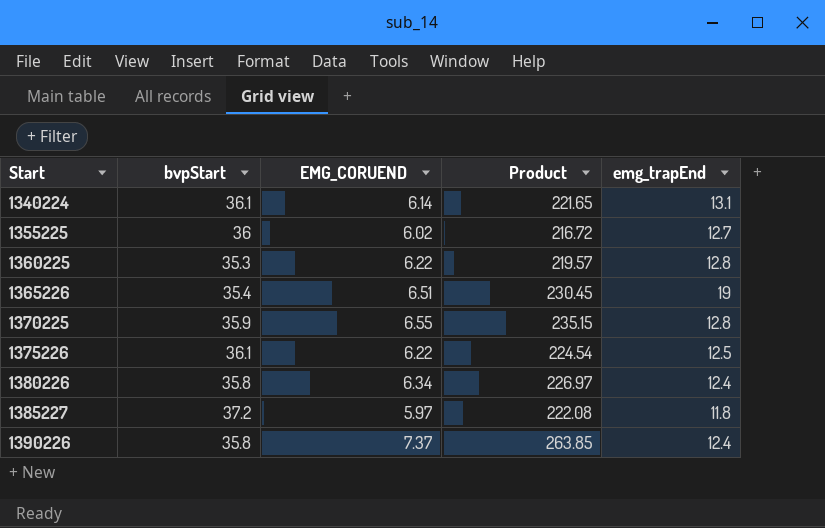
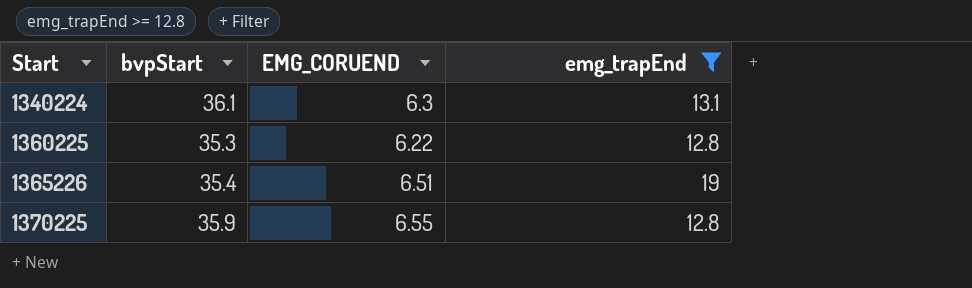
filter: none -> emg_trapEnd >= 12.8
column Product | formula: [bvpStart] * [EMG_CORUEND] -> none
1340224 | EMG_CORUEND: 6.14 -> 6.3

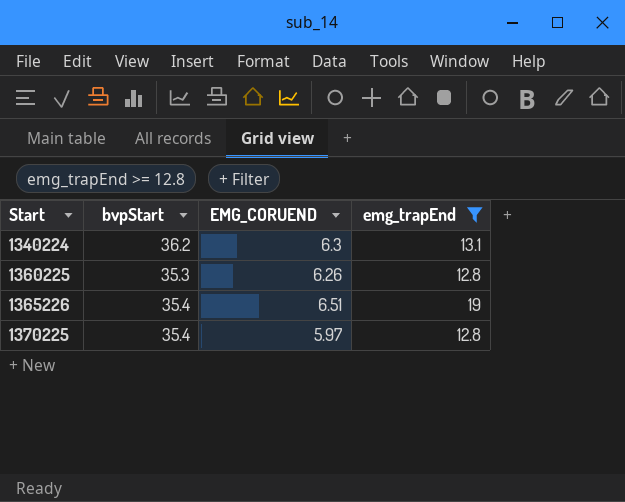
1340224 | bvpStart: 36.1 -> 36.2
1360225 | EMG_CORUEND: 6.22 -> 6.26
1370225 | bvpStart: 35.9 -> 35.4
1370225 | EMG_CORUEND: 6.55 -> 5.97

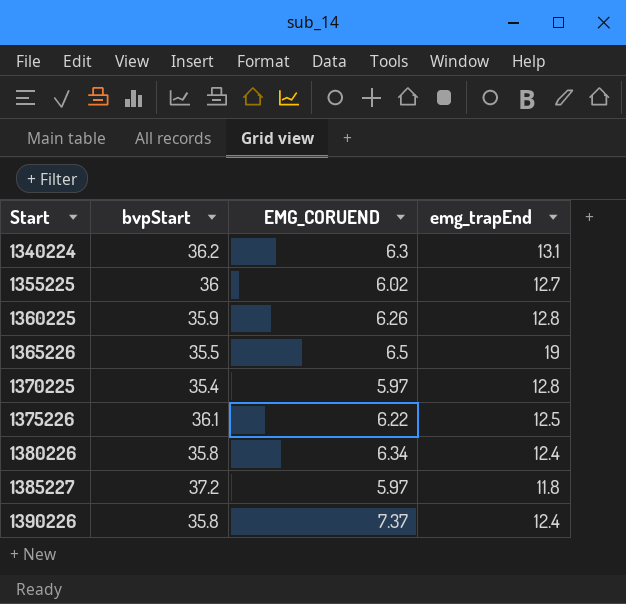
filter: emg_trapEnd >= 12.8 -> none
1360225 | bvpStart: 35.3 -> 35.9
1365226 | bvpStart: 35.4 -> 35.5
1365226 | EMG_CORUEND: 6.51 -> 6.5

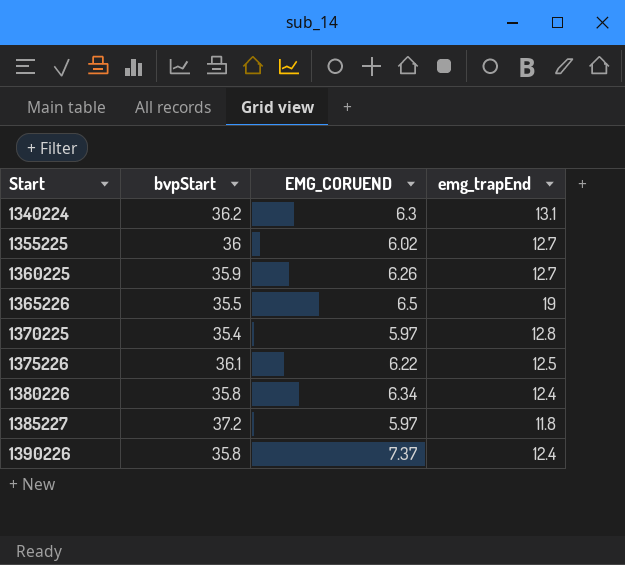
1360225 | emg_trapEnd: 12.8 -> 12.7

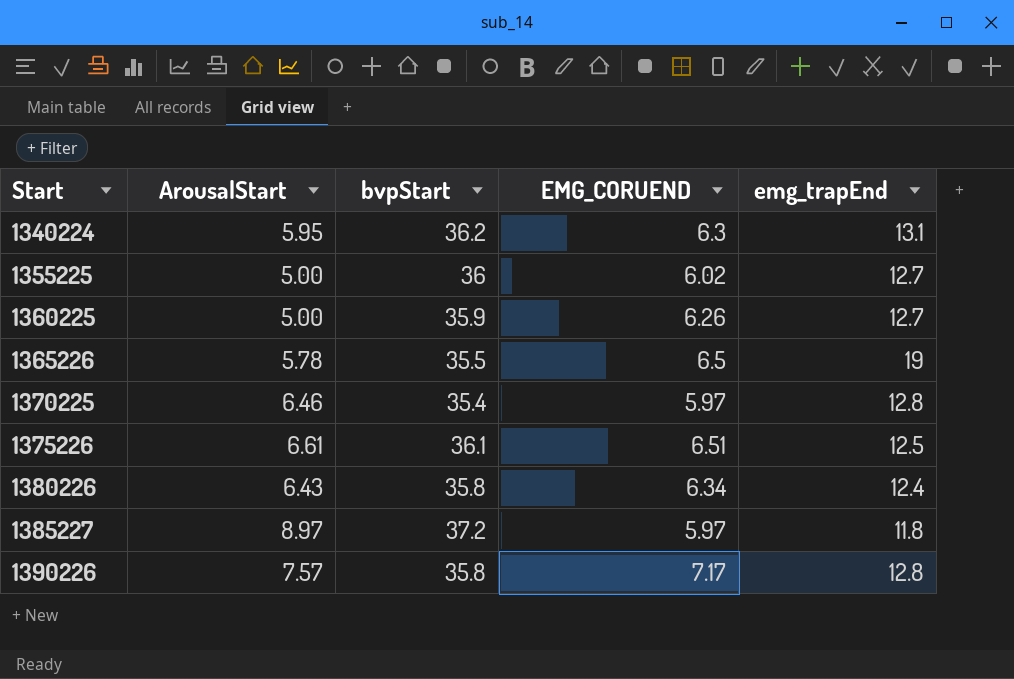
column ArousalStart | position: none -> 2
1375226 | EMG_CORUEND: 6.22 -> 6.51
1390226 | EMG_CORUEND: 7.37 -> 7.17
1390226 | emg_trapEnd: 12.4 -> 12.8

